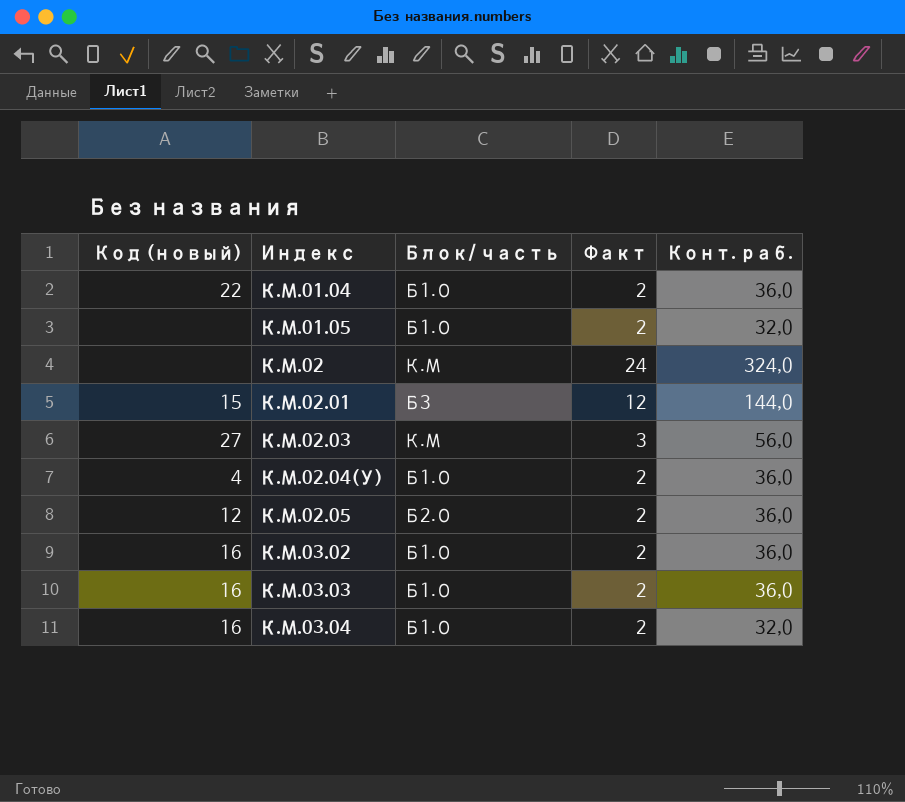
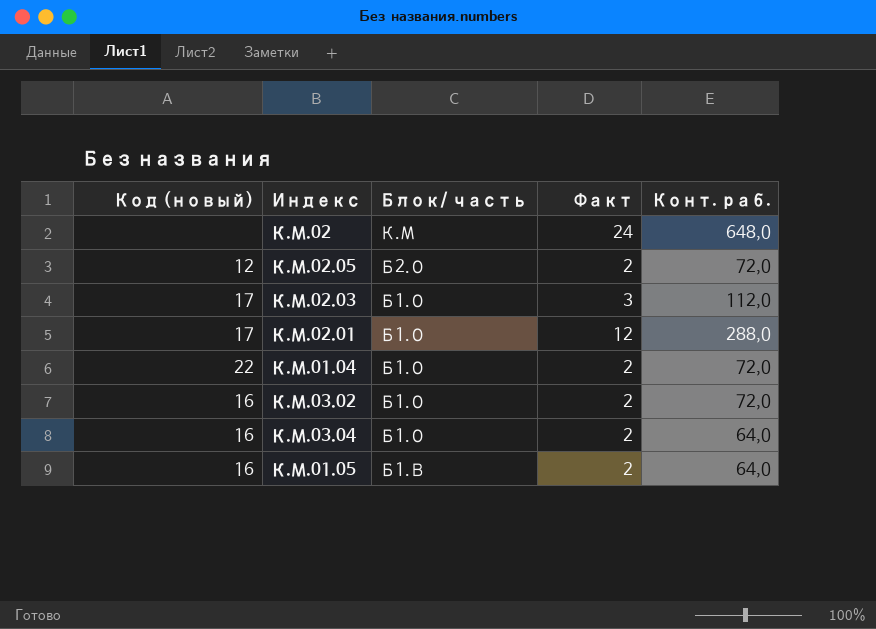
row order: Индекс ascending -> Блок/ часть descending
row К.М.02.04(У): 4 | Б1.О | 2 | 36,0 -> none
row К.М.03.03: 16 | Б1.О | 2 | 36,0 -> none
К.М.02 | Конт. раб.: 324,0 -> 648,0
К.М.02.05 | Конт. раб.: 36,0 -> 72,0
К.М.02.03 | Код (новый): 27 -> 17
К.М.02.03 | Блок/ часть: К.М -> Б1.О
К.М.02.03 | Конт. раб.: 56,0 -> 112,0
К.М.02.01 | Код (новый): 15 -> 17
К.М.02.01 | Блок/ часть: Б3 -> Б1.О
К.М.02.01 | Конт. раб.: 144,0 -> 288,0
К.М.01.04 | Конт. раб.: 36,0 -> 72,0
К.М.03.02 | Конт. раб.: 36,0 -> 72,0
К.М.03.04 | Конт. раб.: 32,0 -> 64,0
К.М.01.05 | Код (новый): none -> 16
К.М.01.05 | Блок/ часть: Б1.О -> Б1.В
К.М.01.05 | Конт. раб.: 32,0 -> 64,0

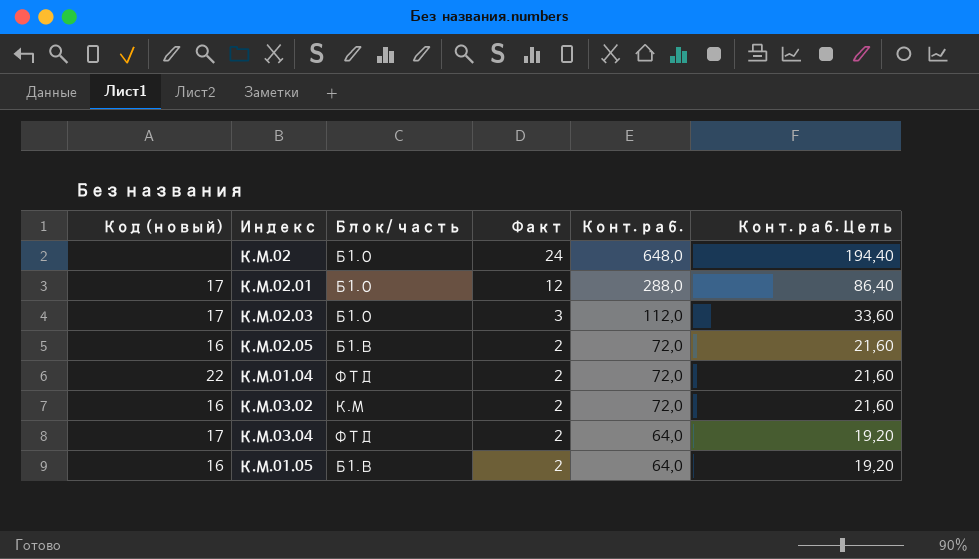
row order: Блок/ часть descending -> Факт descending
column Конт. раб. Цель | formula: none -> [Конт. раб.] * 0,3
К.М.02 | Блок/ часть: К.М -> Б1.О
К.М.02.05 | Код (новый): 12 -> 16
К.М.02.05 | Блок/ часть: Б2.О -> Б1.В
К.М.01.04 | Блок/ часть: Б1.О -> ФТД
К.М.03.02 | Блок/ часть: Б1.О -> К.М
К.М.03.04 | Код (новый): 16 -> 17
К.М.03.04 | Блок/ часть: Б1.О -> ФТД

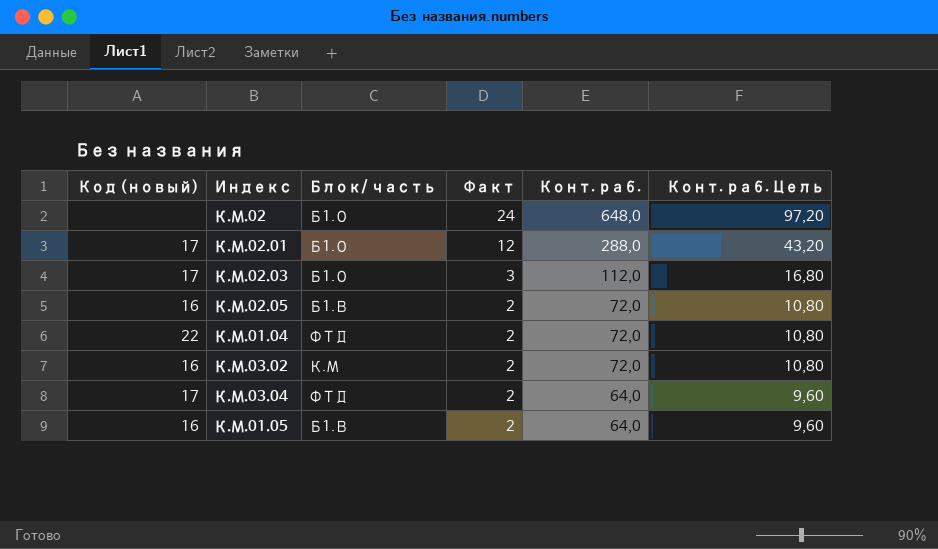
column Конт. раб. Цель | formula: [Конт. раб.] * 0,3 -> [Конт. раб.] * 0,15

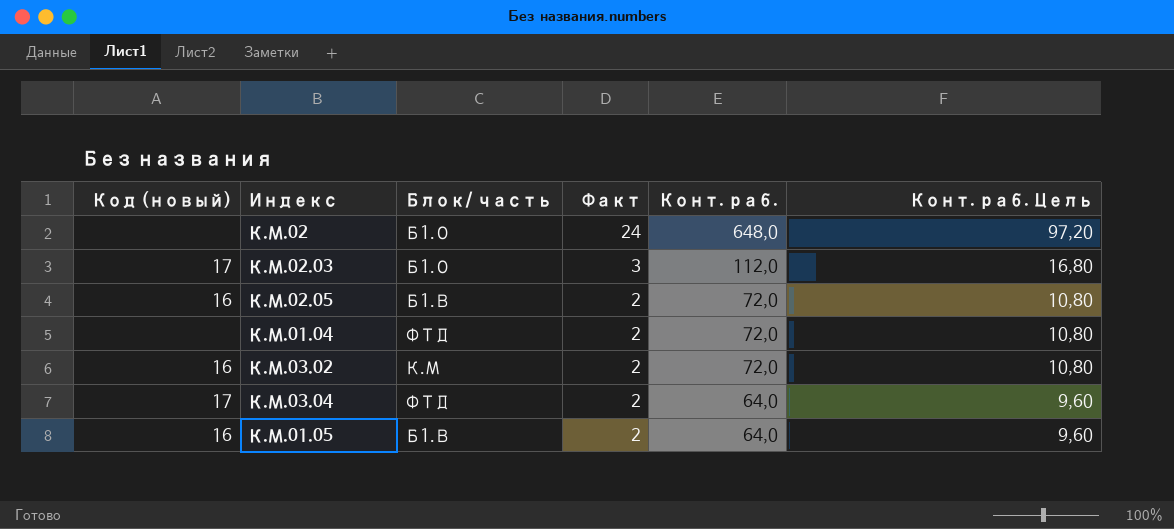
row К.М.02.01: 17 | Б1.О | 12 | 288,0 | 43,20 -> none
К.М.01.04 | Код (новый): 22 -> none

